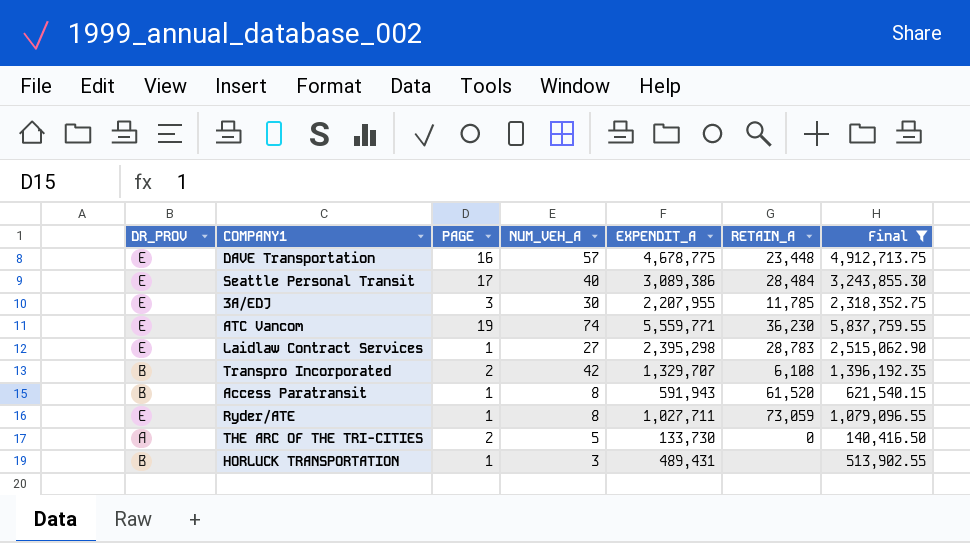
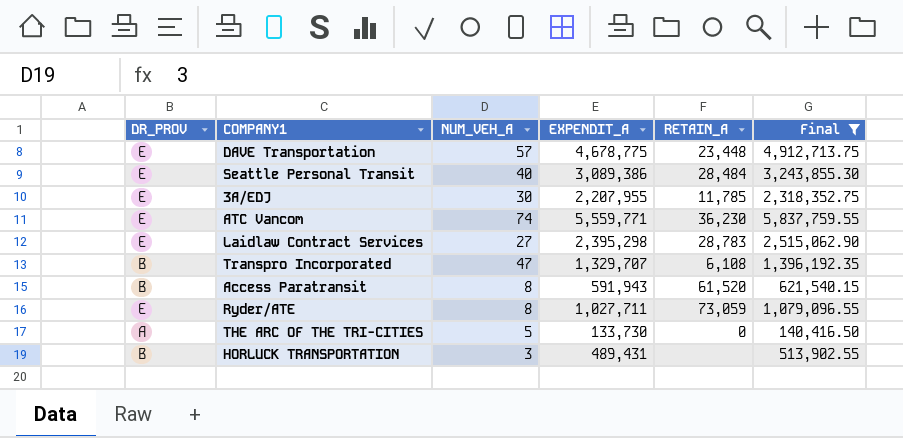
column PAGE | position: 3 -> none
Transpro Incorporated | NUM_VEH_A: 42 -> 47

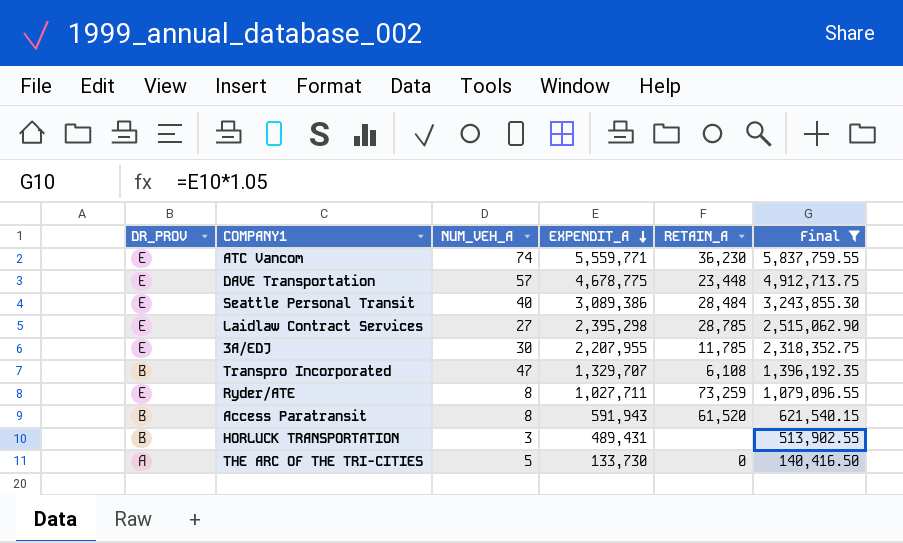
row order: none -> EXPENDIT_A descending
Laidlaw Contract Services | RETAIN_A: 28,783 -> 28,785
Ryder/ATE | RETAIN_A: 73,059 -> 73,259

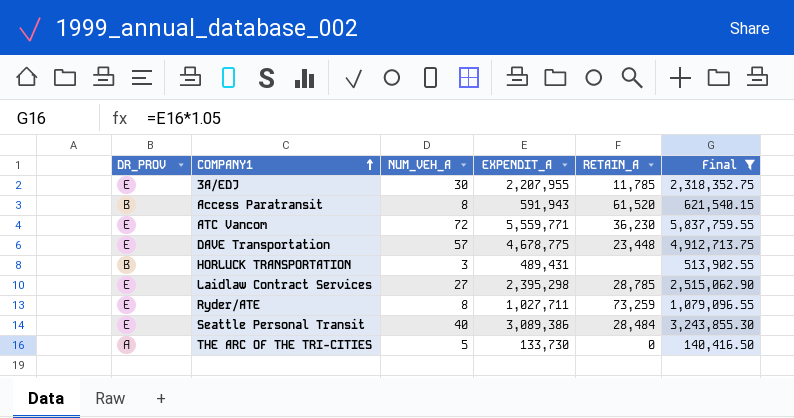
row order: EXPENDIT_A descending -> COMPANY1 ascending
row Transpro Incorporated: B | 47 | 1,329,707 | 6,108 | 1,396,192.35 -> none
ATC Vancom | NUM_VEH_A: 74 -> 72

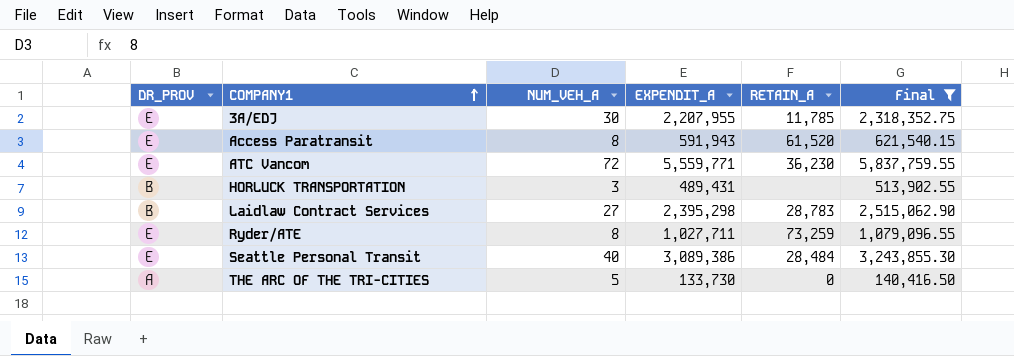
row DAVE Transportation: E | 57 | 4,678,775 | 23,448 | 4,912,713.75 -> none
Access Paratransit | DR_PROV: B -> E
Laidlaw Contract Services | DR_PROV: E -> B
Laidlaw Contract Services | RETAIN_A: 28,785 -> 28,783

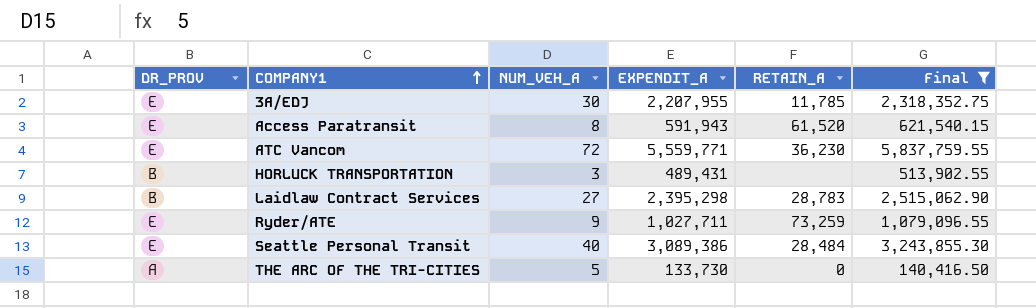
Ryder/ATE | NUM_VEH_A: 8 -> 9

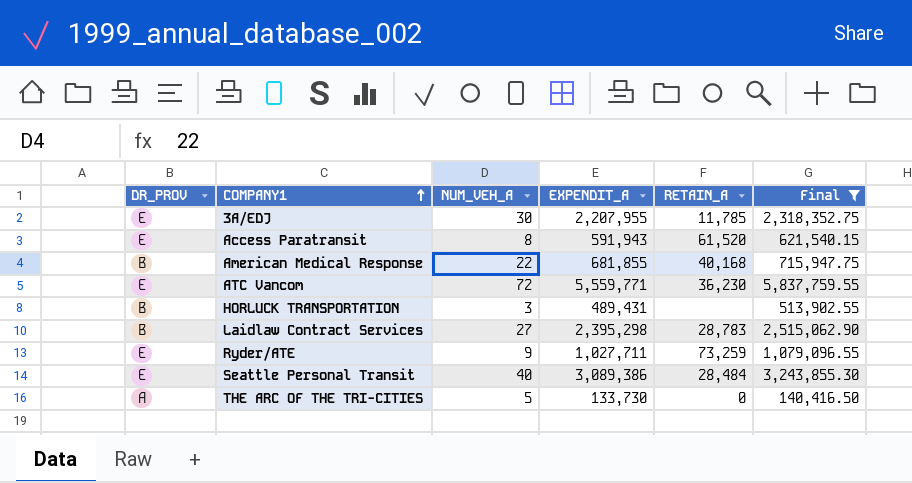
row American Medical Response: none -> B | 22 | 681,855 | 40,168 | 715,947.75

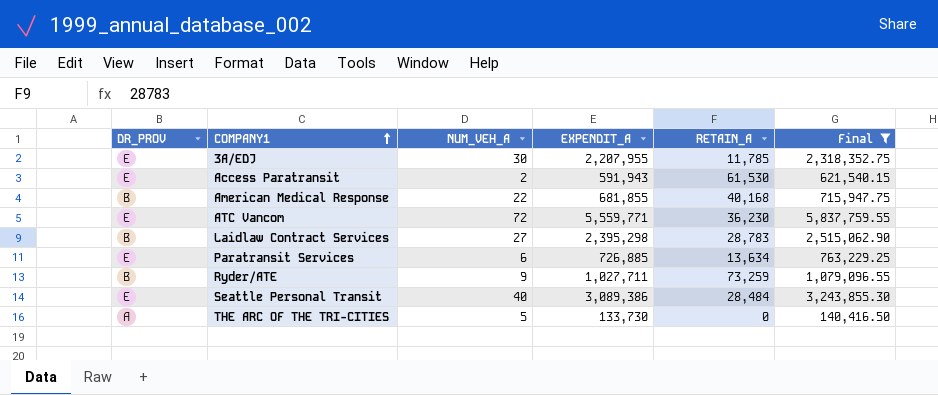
row HORLUCK TRANSPORTATION: B | 3 | 489,431 | none | 513,902.55 -> none
Access Paratransit | NUM_VEH_A: 8 -> 2
Access Paratransit | RETAIN_A: 61,520 -> 61,530
row Paratransit Services: none -> E | 6 | 726,885 | 13,634 | 763,229.25
Ryder/ATE | DR_PROV: E -> B

